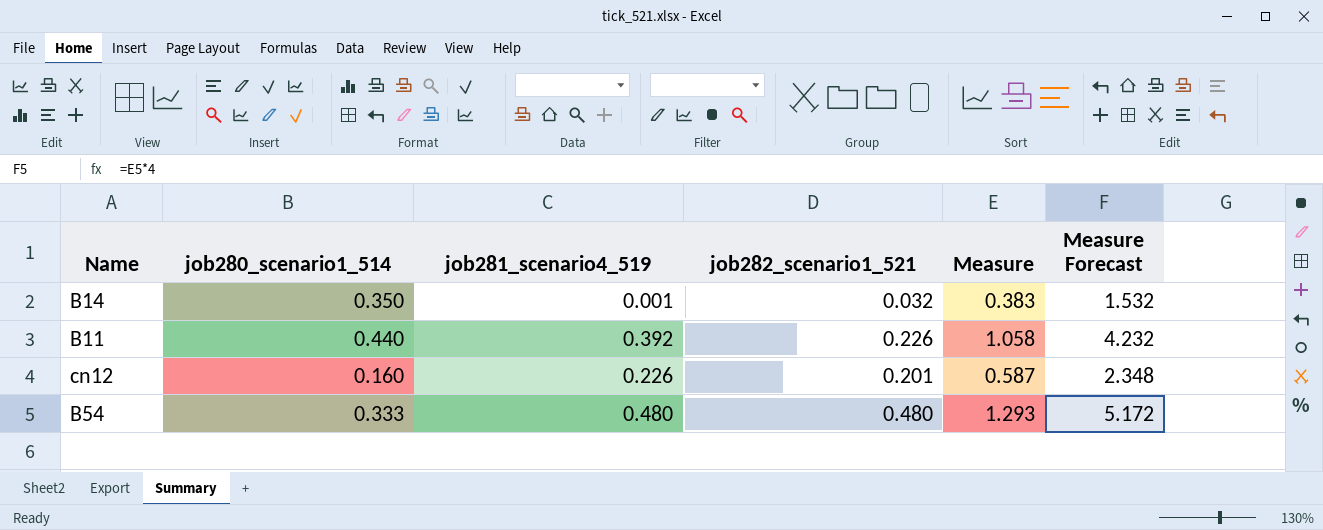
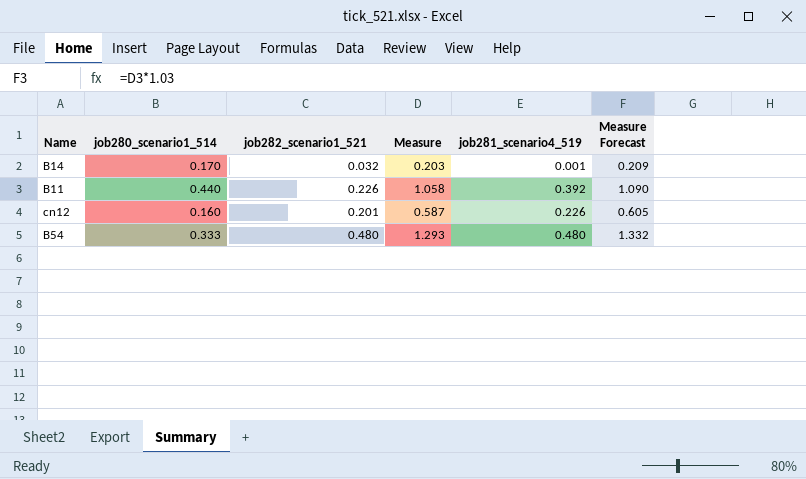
column job281_scenario4_519 | position: 3 -> 5
column Measure Forecast | formula: [Measure] * 4 -> [Measure] * 1.03
B14 | job280_scenario1_514: 0.350 -> 0.170
B14 | Measure: 0.383 -> 0.203

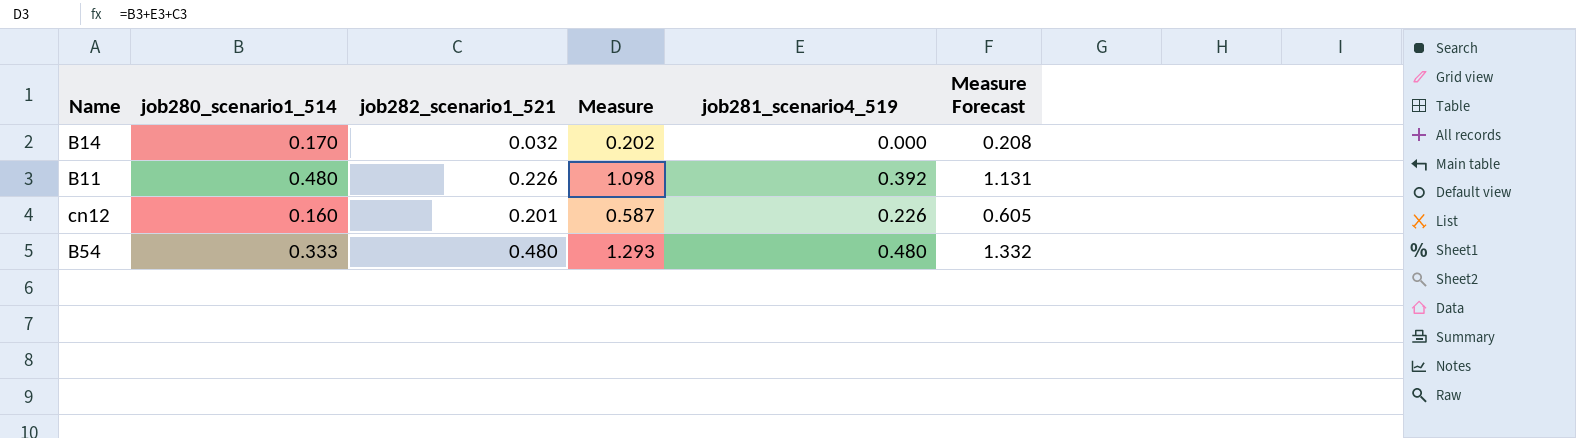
B14 | Measure: 0.203 -> 0.202
B14 | job281_scenario4_519: 0.001 -> 0.000
B14 | Measure Forecast: 0.209 -> 0.208
B11 | job280_scenario1_514: 0.440 -> 0.480
B11 | Measure: 1.058 -> 1.098
B11 | Measure Forecast: 1.090 -> 1.131

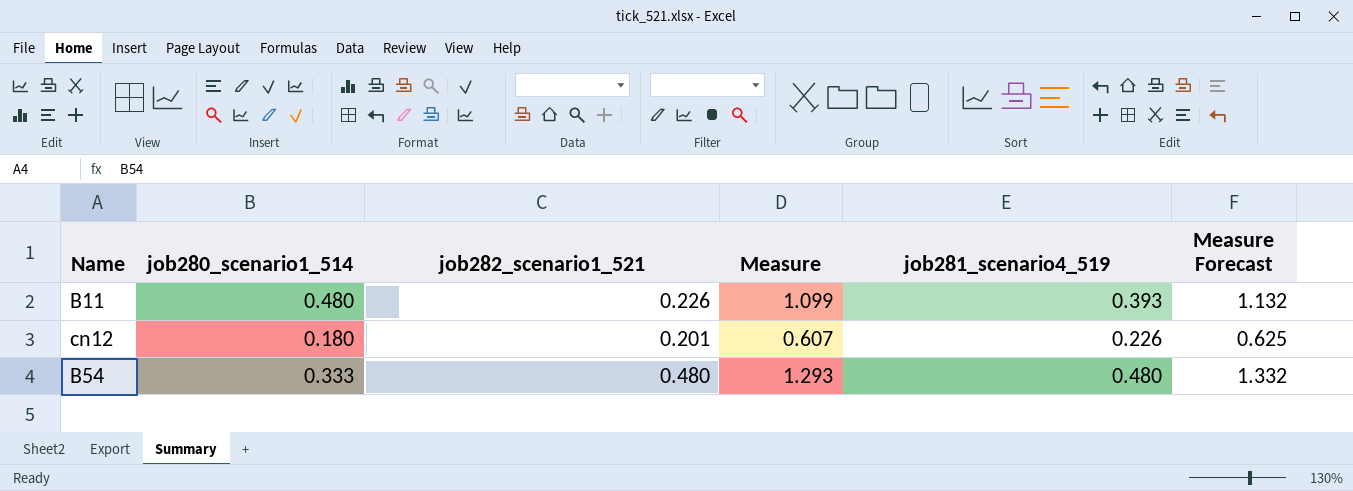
row B14: 0.170 | 0.032 | 0.202 | 0.000 | 0.208 -> none
B11 | Measure: 1.098 -> 1.099
B11 | job281_scenario4_519: 0.392 -> 0.393
B11 | Measure Forecast: 1.131 -> 1.132
cn12 | job280_scenario1_514: 0.160 -> 0.180
cn12 | Measure: 0.587 -> 0.607
cn12 | Measure Forecast: 0.605 -> 0.625

